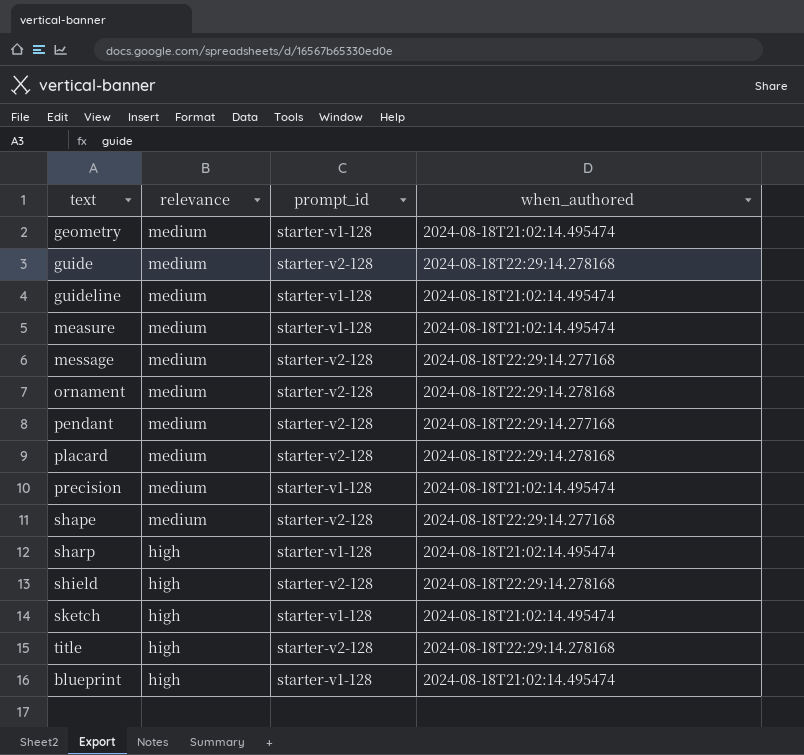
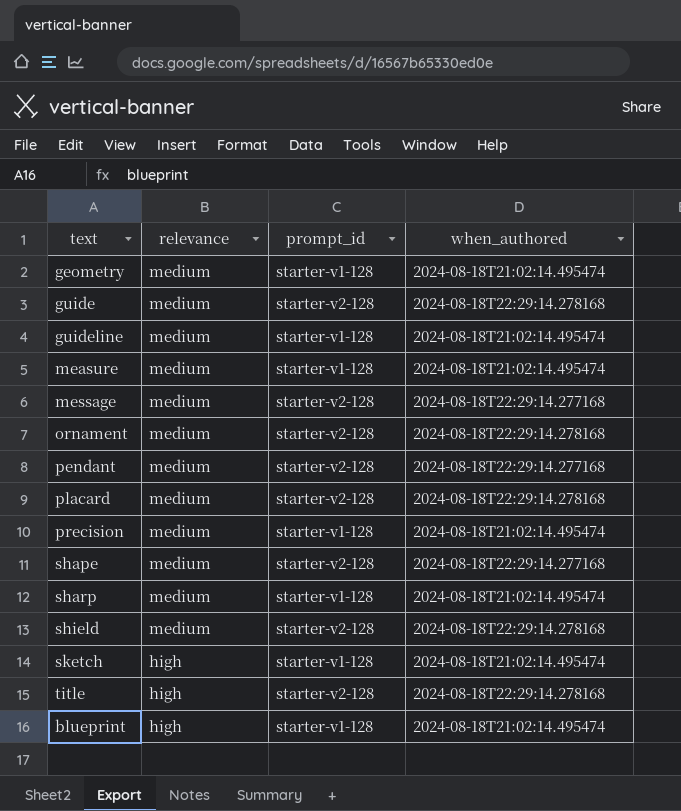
sharp | relevance: high -> medium
shield | relevance: high -> medium

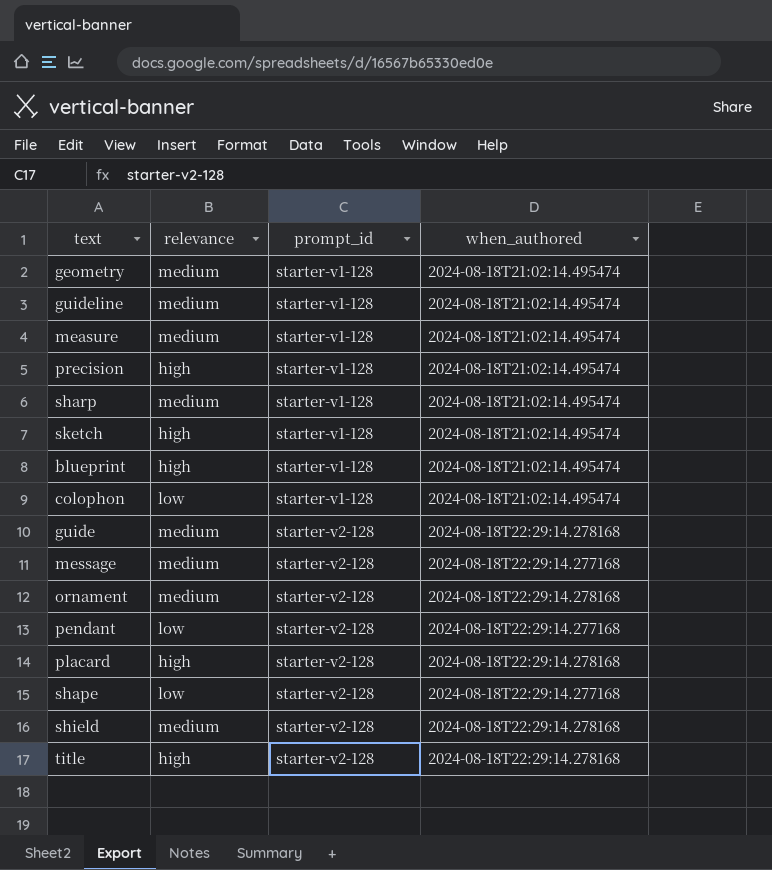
row order: relevance descending -> prompt_id ascending
precision | relevance: medium -> high
row colophon: none -> low | starter-v1-128 | 2024-08-18T21:02:14.495474
pendant | relevance: medium -> low
placard | relevance: medium -> high
shape | relevance: medium -> low

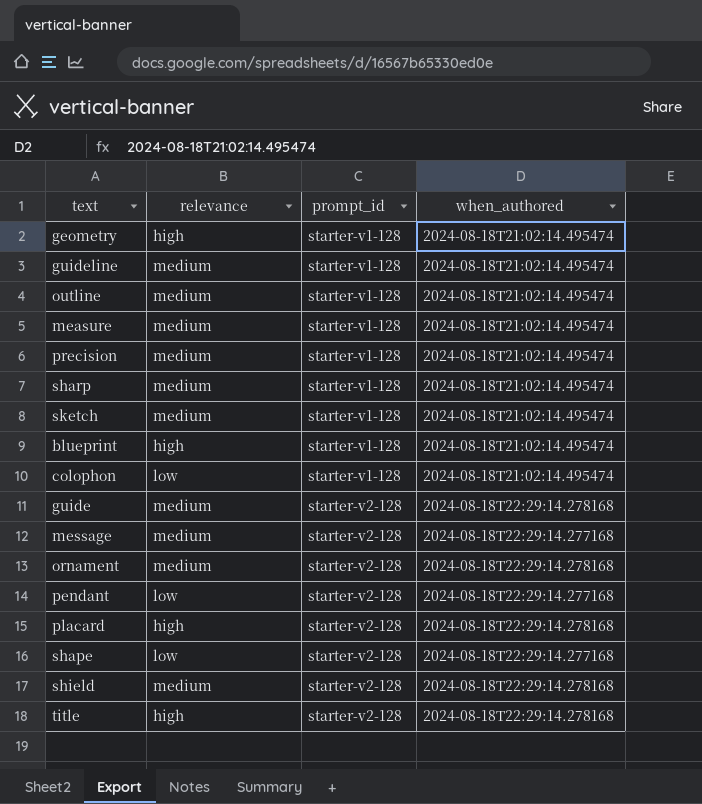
geometry | relevance: medium -> high
row outline: none -> medium | starter-v1-128 | 2024-08-18T21:02:14.495474
precision | relevance: high -> medium
sketch | relevance: high -> medium

